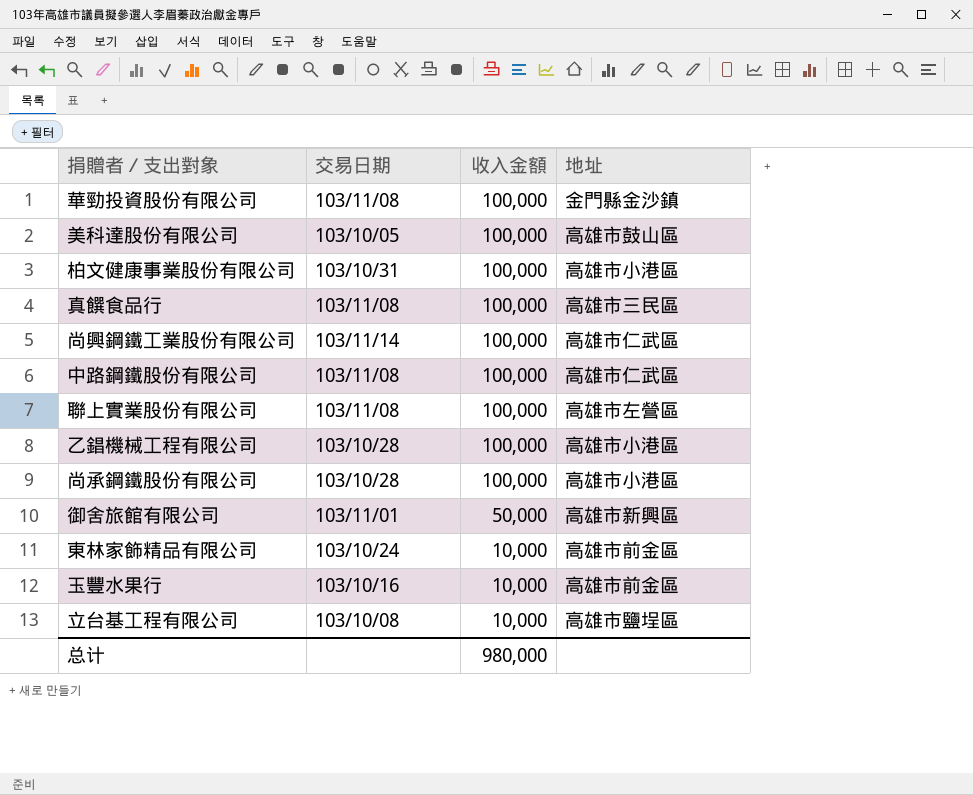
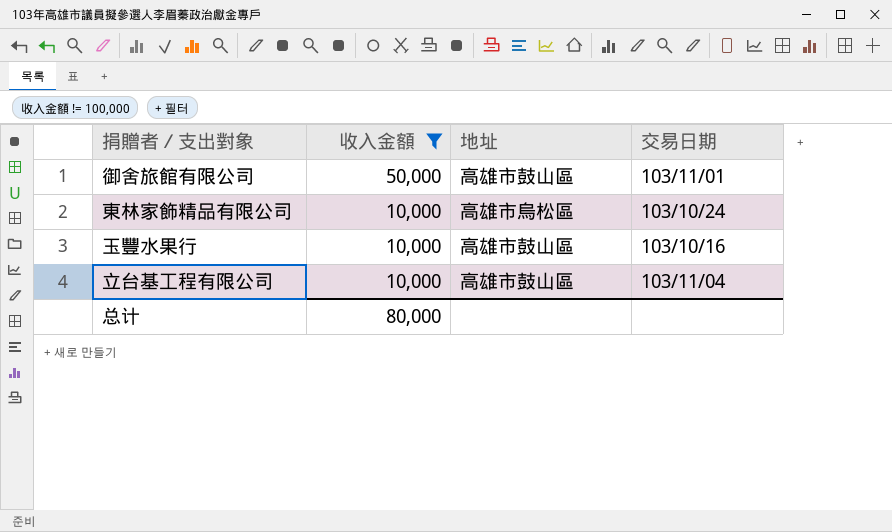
filter: none -> 收入金額 != 100,000
column 交易日期 | position: 2 -> 4
御舍旅館有限公司 | 地址: 高雄市新興區 -> 高雄市鼓山區
東林家飾精品有限公司 | 地址: 高雄市前金區 -> 高雄市烏松區
玉豐水果行 | 地址: 高雄市前金區 -> 高雄市鼓山區
立台基工程有限公司 | 地址: 高雄市鹽埕區 -> 高雄市鼓山區
立台基工程有限公司 | 交易日期: 103/10/08 -> 103/11/04
总计 | 收入金額: 980,000 -> 80,000

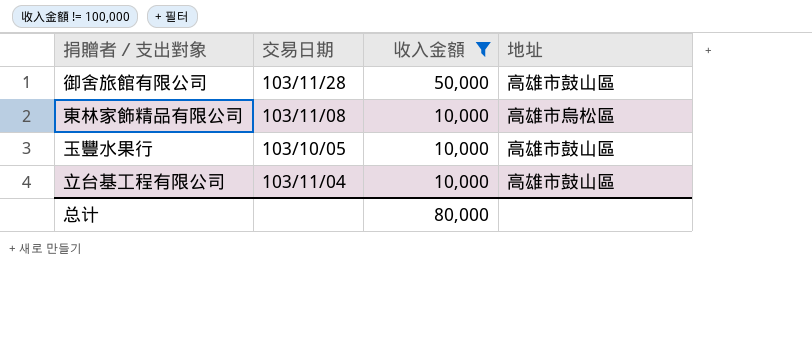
column 交易日期 | position: 4 -> 2
御舍旅館有限公司 | 交易日期: 103/11/01 -> 103/11/28
東林家飾精品有限公司 | 交易日期: 103/10/24 -> 103/11/08
玉豐水果行 | 交易日期: 103/10/16 -> 103/10/05

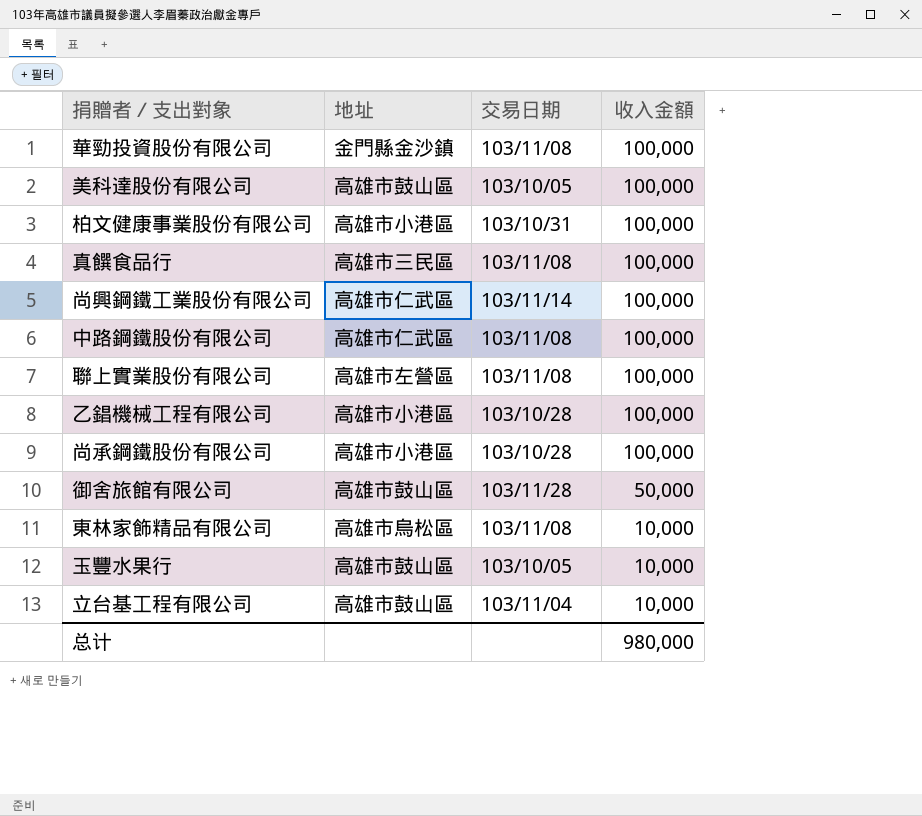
filter: 收入金額 != 100,000 -> none
column 地址 | position: 4 -> 2
总计 | 收入金額: 80,000 -> 980,000

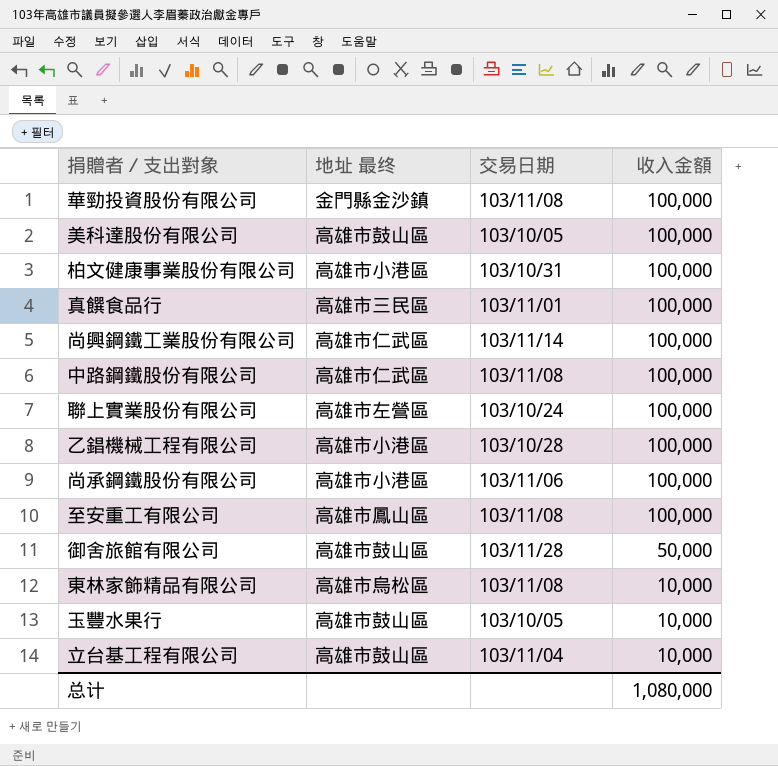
column name: 地址 -> 地址 最终
真饌食品行 | 交易日期: 103/11/08 -> 103/11/01
聯上實業股份有限公司 | 交易日期: 103/11/08 -> 103/10/24
尚承鋼鐵股份有限公司 | 交易日期: 103/10/28 -> 103/11/06
row 至安重工有限公司: none -> 高雄市鳳山區 | 103/11/08 | 100,000
总计 | 收入金額: 980,000 -> 1,080,000

